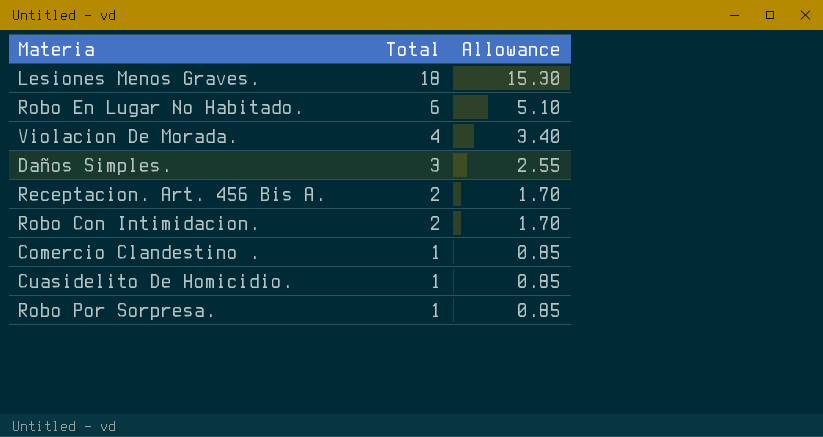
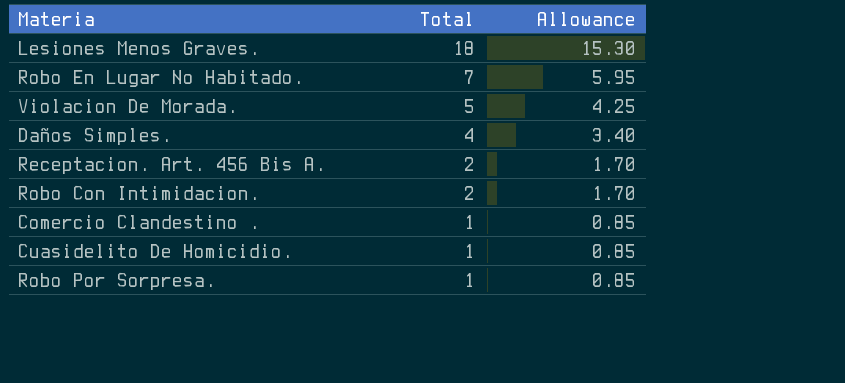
Robo En Lugar No Habitado. | Total: 6 -> 7
Robo En Lugar No Habitado. | Allowance: 5.10 -> 5.95
Violacion De Morada. | Total: 4 -> 5
Violacion De Morada. | Allowance: 3.40 -> 4.25
Daños Simples. | Total: 3 -> 4
Daños Simples. | Allowance: 2.55 -> 3.40

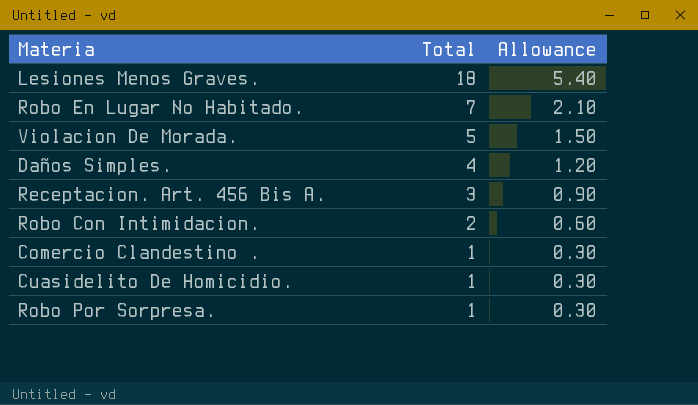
column Allowance | formula: [Total] * 0.85 -> [Total] * 0.3
Receptacion. Art. 456 Bis A. | Total: 2 -> 3

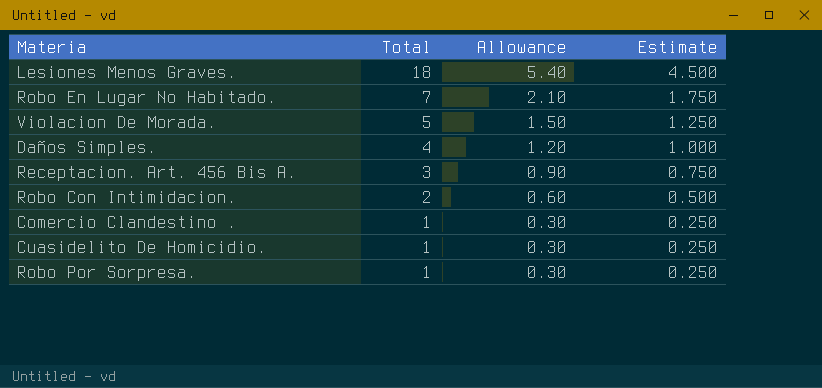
column Estimate | formula: none -> [Total] * 0.25

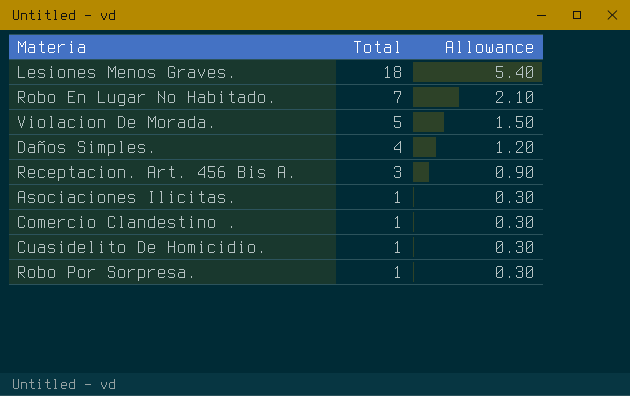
column Estimate | formula: [Total] * 0.25 -> none
row Robo Con Intimidacion.: 2 | 0.60 | 0.500 -> none
row Asociaciones Ilicitas.: none -> 1 | 0.30

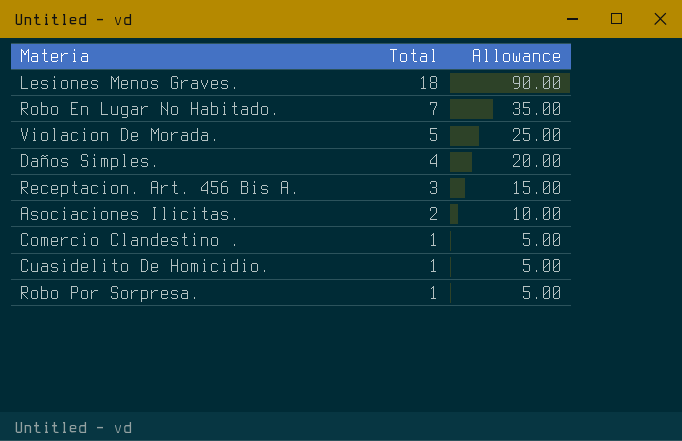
column Allowance | formula: [Total] * 0.3 -> [Total] * 5
Asociaciones Ilicitas. | Total: 1 -> 2

